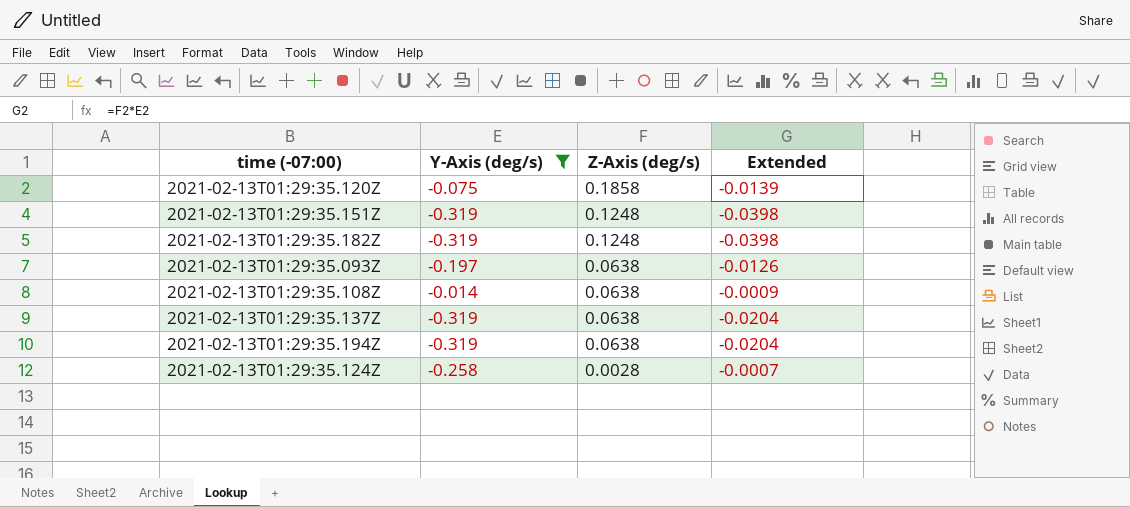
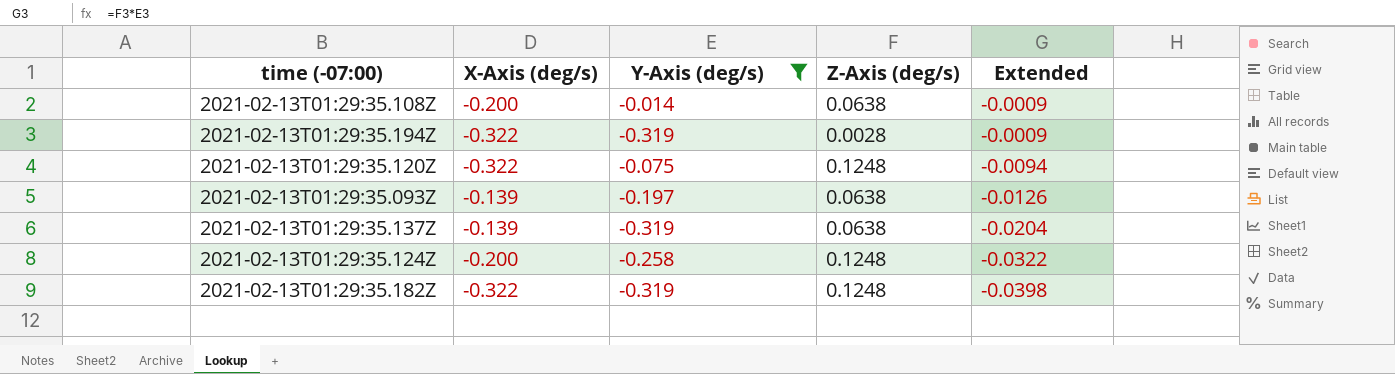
row order: Z-Axis (deg/s) descending -> Extended descending
column X-Axis (deg/s) | position: none -> 2
row 2021-02-13T01:29:35.151Z: -0.319 | 0.1248 | -0.0398 -> none
2021-02-13T01:29:35.194Z | Z-Axis (deg/s): 0.0638 -> 0.0028
2021-02-13T01:29:35.194Z | Extended: -0.0204 -> -0.0009
2021-02-13T01:29:35.120Z | Z-Axis (deg/s): 0.1858 -> 0.1248
2021-02-13T01:29:35.120Z | Extended: -0.0139 -> -0.0094
2021-02-13T01:29:35.124Z | Z-Axis (deg/s): 0.0028 -> 0.1248
2021-02-13T01:29:35.124Z | Extended: -0.0007 -> -0.0322

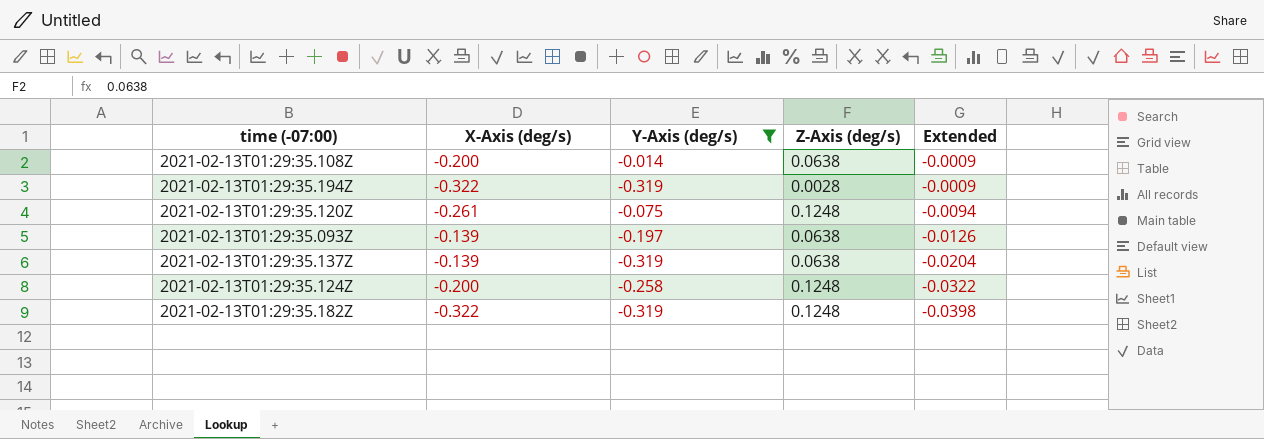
2021-02-13T01:29:35.120Z | X-Axis (deg/s): -0.322 -> -0.261

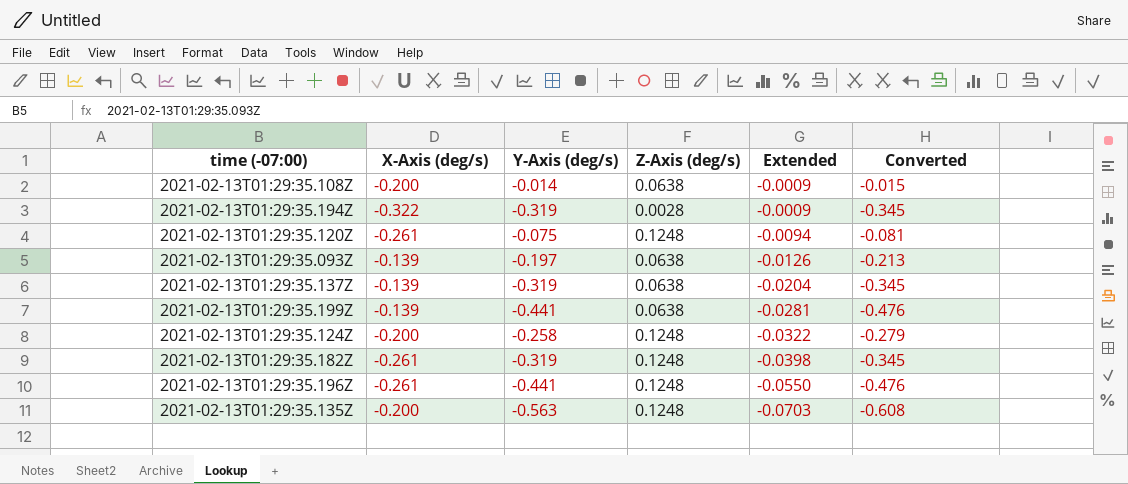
filter: Y-Axis (deg/s) >= -0.319 -> none
column Converted | formula: none -> [Y-Axis (deg/s)] * 1.08
2021-02-13T01:29:35.182Z | X-Axis (deg/s): -0.322 -> -0.261

